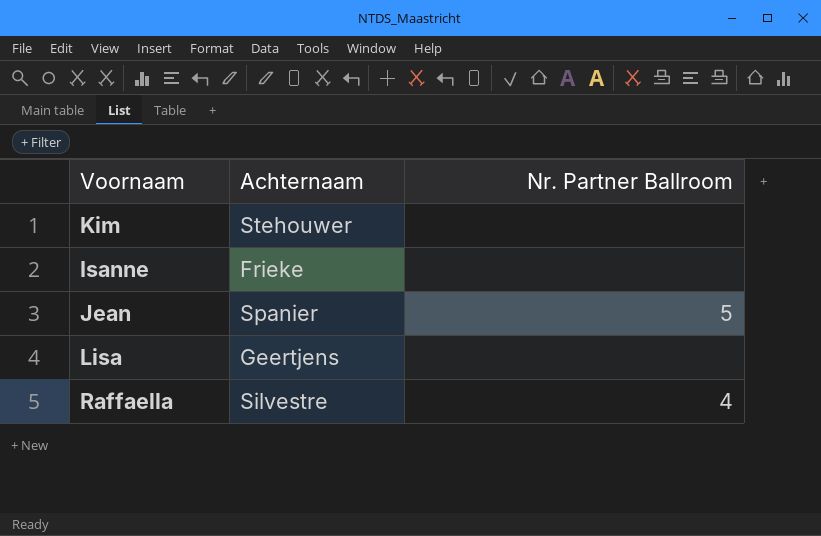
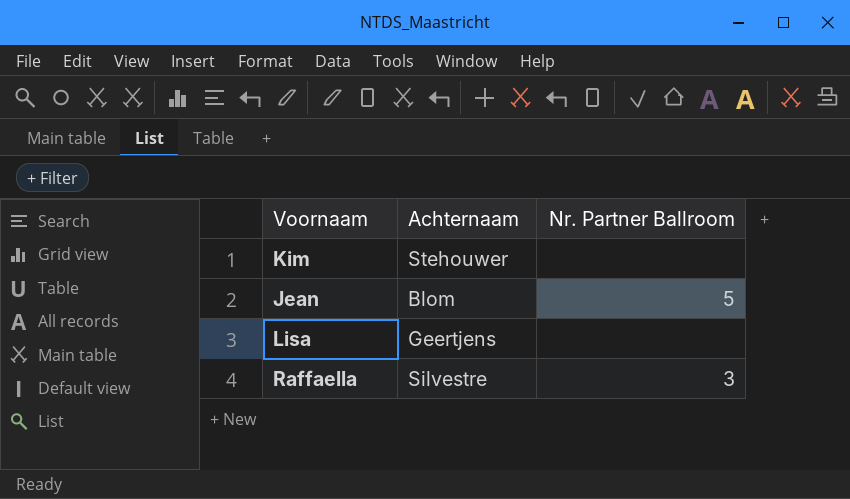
row Isanne: Frieke | none -> none
Jean | Achternaam: Spanier -> Blom
Raffaella | Nr. Partner Ballroom: 4 -> 3

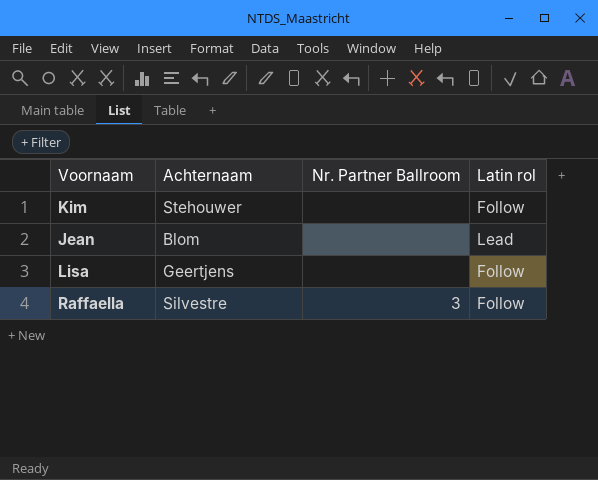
column Latin rol | position: none -> 4
Jean | Nr. Partner Ballroom: 5 -> none

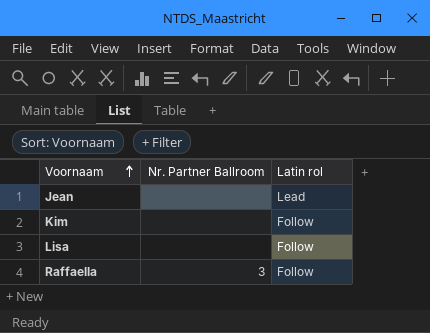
row order: none -> Voornaam ascending
column Achternaam | position: 2 -> none

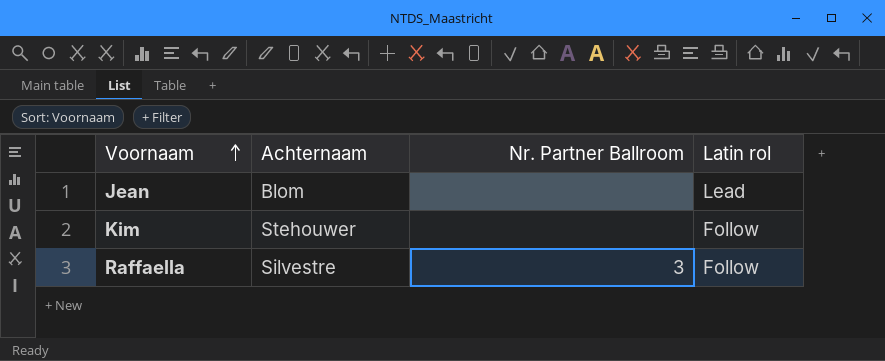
column Achternaam | position: none -> 2
row Lisa: none | Follow -> none

